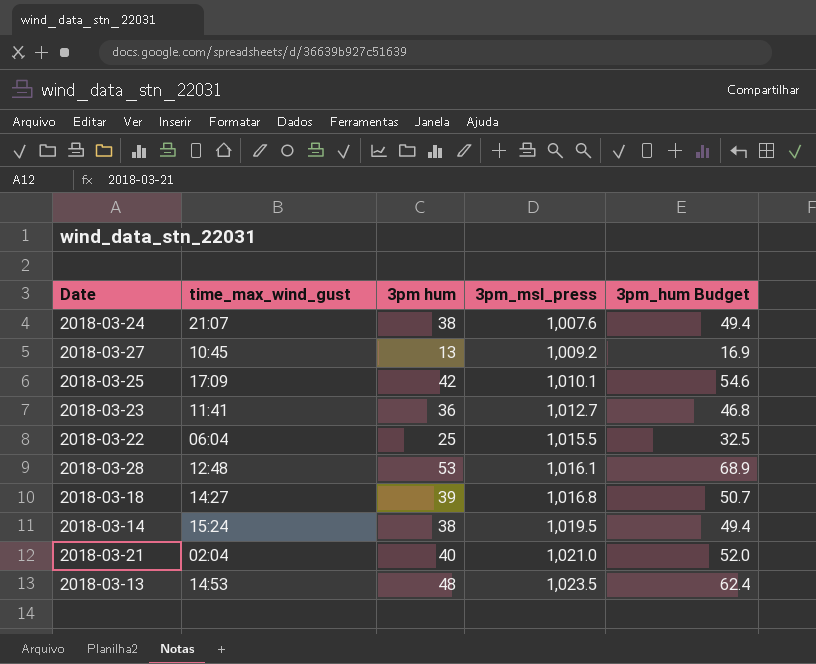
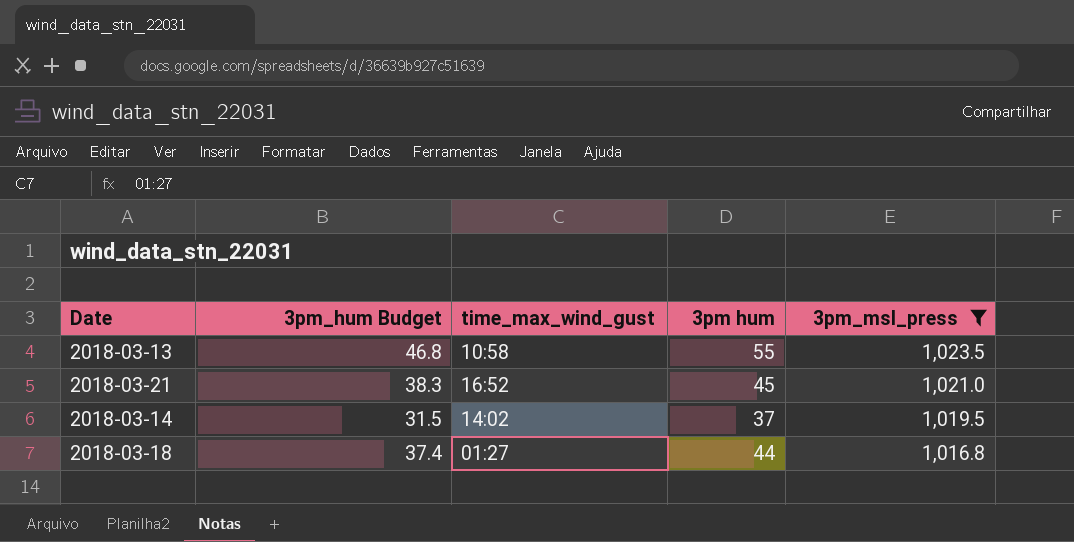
filter: none -> 3pm_msl_press >= 1,016.8
row order: 3pm_msl_press ascending -> 3pm_msl_press descending
column 3pm_hum Budget | formula: [3pm hum] * 1.3 -> [3pm hum] * 0.85
column 3pm_hum Budget | position: 5 -> 2
2018-03-13 | time_max_wind_gust: 14:53 -> 10:58
2018-03-13 | 3pm hum: 48 -> 55
2018-03-21 | time_max_wind_gust: 02:04 -> 16:52
2018-03-21 | 3pm hum: 40 -> 45
2018-03-14 | time_max_wind_gust: 15:24 -> 14:02
2018-03-14 | 3pm hum: 38 -> 37
2018-03-18 | time_max_wind_gust: 14:27 -> 01:27
2018-03-18 | 3pm hum: 39 -> 44

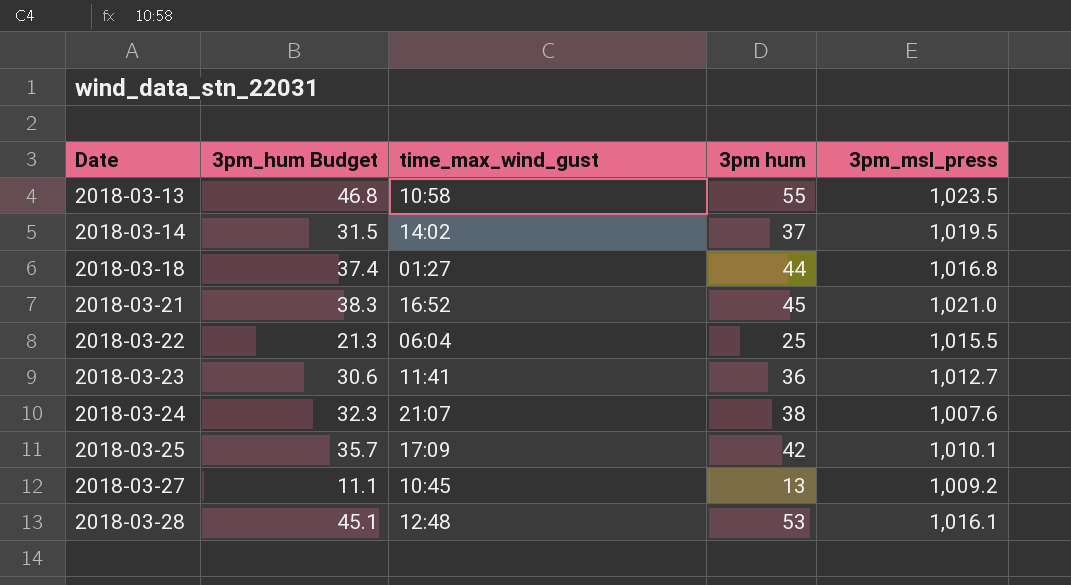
filter: 3pm_msl_press >= 1,016.8 -> none
row order: 3pm_msl_press descending -> Date ascending

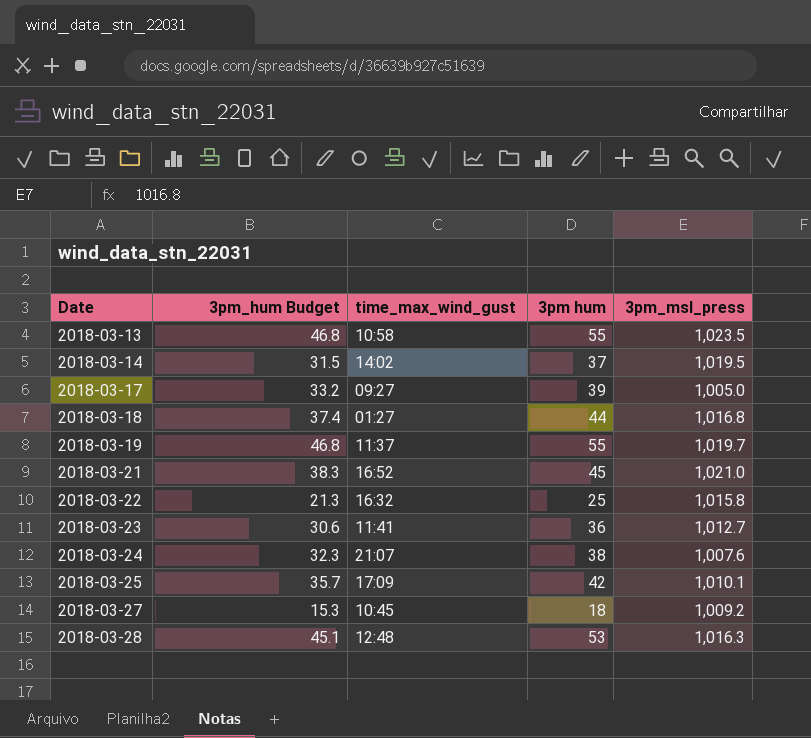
row 2018-03-17: none -> 33.2 | 09:27 | 39 | 1,005.0
row 2018-03-19: none -> 46.8 | 11:37 | 55 | 1,019.7
2018-03-22 | time_max_wind_gust: 06:04 -> 16:32
2018-03-22 | 3pm_msl_press: 1,015.5 -> 1,015.8
2018-03-27 | 3pm_hum Budget: 11.1 -> 15.3
2018-03-27 | 3pm hum: 13 -> 18
2018-03-28 | 3pm_msl_press: 1,016.1 -> 1,016.3

